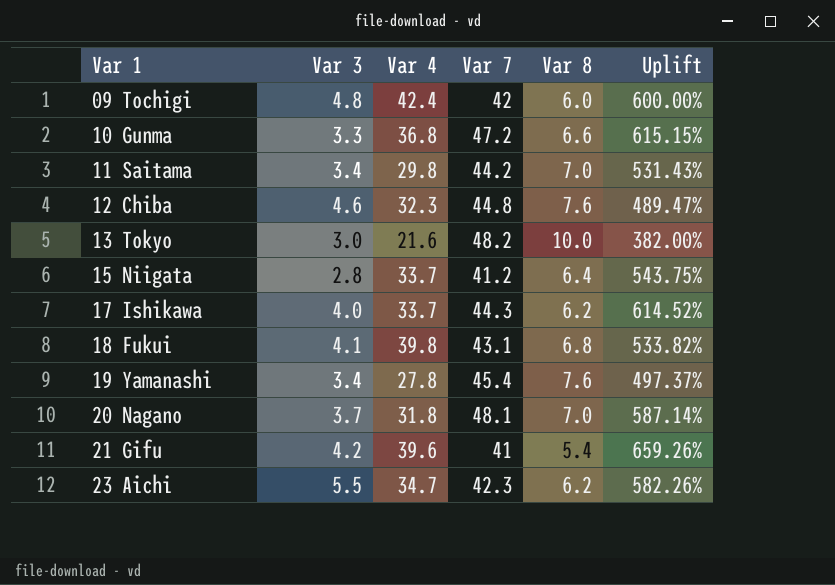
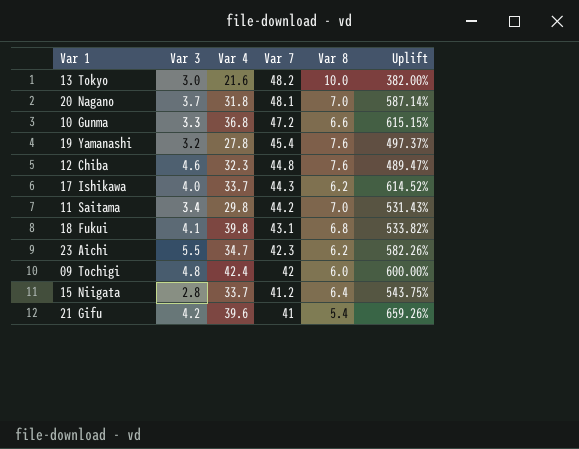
row order: Var 1 ascending -> Var 7 descending
19 Yamanashi | Var 3: 3.4 -> 3.2

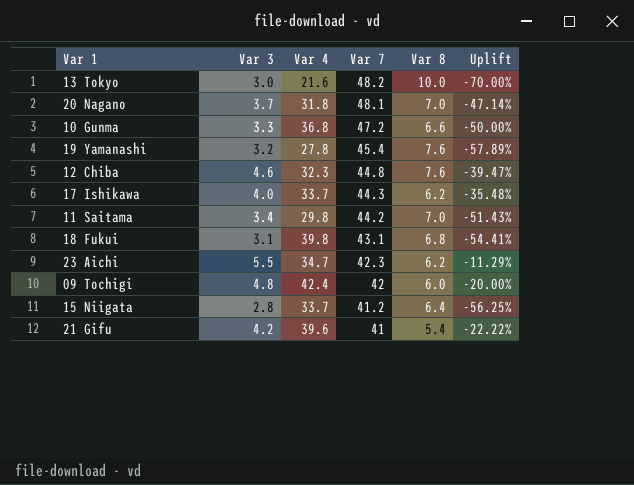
column Uplift | formula: ([Var 7] - [Var 8]) / [Var 8] -> ([Var 3] - [Var 8]) / [Var 8]
18 Fukui | Var 3: 4.1 -> 3.1

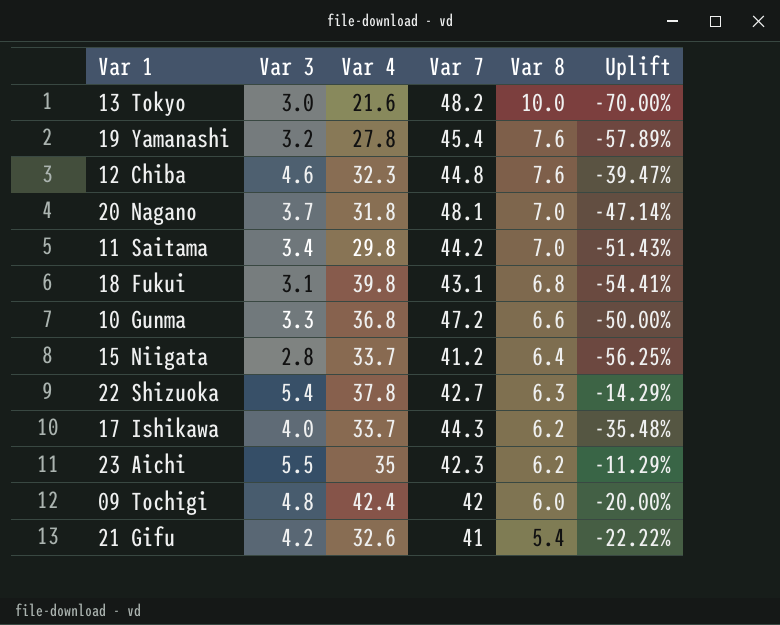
row order: Var 7 descending -> Var 8 descending
row 22 Shizuoka: none -> 5.4 | 37.8 | 42.7 | 6.3 | -14.29%
23 Aichi | Var 4: 34.7 -> 35
21 Gifu | Var 4: 39.6 -> 32.6

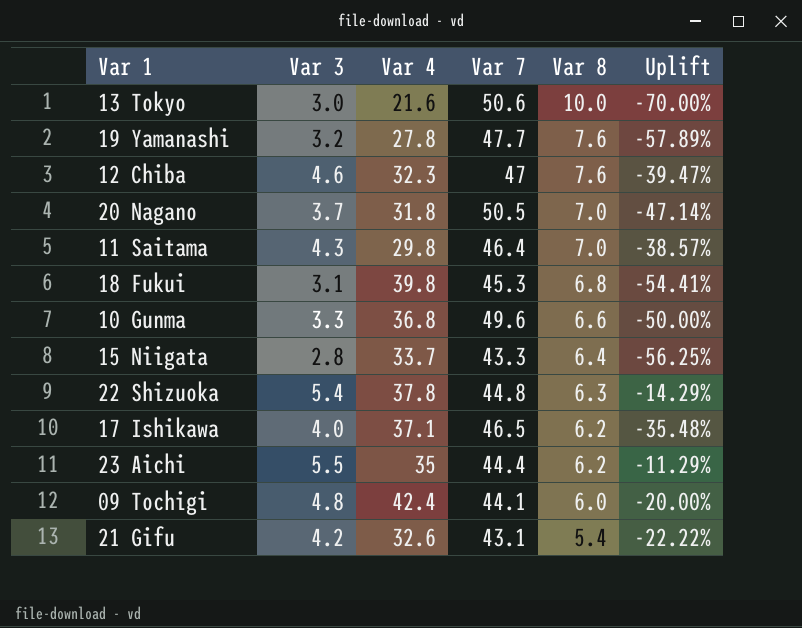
13 Tokyo | Var 7: 48.2 -> 50.6
19 Yamanashi | Var 7: 45.4 -> 47.7
12 Chiba | Var 7: 44.8 -> 47
20 Nagano | Var 7: 48.1 -> 50.5
11 Saitama | Var 3: 3.4 -> 4.3
11 Saitama | Var 7: 44.2 -> 46.4
11 Saitama | Uplift: -51.43% -> -38.57%
18 Fukui | Var 7: 43.1 -> 45.3
10 Gunma | Var 7: 47.2 -> 49.6
15 Niigata | Var 7: 41.2 -> 43.3
22 Shizuoka | Var 7: 42.7 -> 44.8
17 Ishikawa | Var 4: 33.7 -> 37.1
17 Ishikawa | Var 7: 44.3 -> 46.5
23 Aichi | Var 7: 42.3 -> 44.4
09 Tochigi | Var 7: 42 -> 44.1
21 Gifu | Var 7: 41 -> 43.1

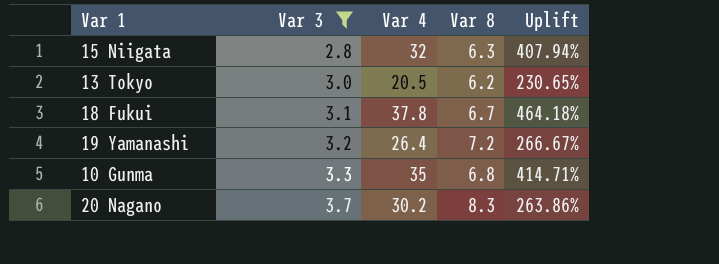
filter: none -> Var 3 <= 3.7
row order: Var 8 descending -> Var 3 ascending
column Var 7 | position: 4 -> none
column Uplift | formula: ([Var 3] - [Var 8]) / [Var 8] -> ([Var 4] - [Var 8]) / [Var 8]
15 Niigata | Var 4: 33.7 -> 32
15 Niigata | Var 8: 6.4 -> 6.3
13 Tokyo | Var 4: 21.6 -> 20.5
13 Tokyo | Var 8: 10.0 -> 6.2
18 Fukui | Var 4: 39.8 -> 37.8
18 Fukui | Var 8: 6.8 -> 6.7
19 Yamanashi | Var 4: 27.8 -> 26.4
19 Yamanashi | Var 8: 7.6 -> 7.2
10 Gunma | Var 4: 36.8 -> 35
10 Gunma | Var 8: 6.6 -> 6.8
20 Nagano | Var 4: 31.8 -> 30.2
20 Nagano | Var 8: 7.0 -> 8.3

